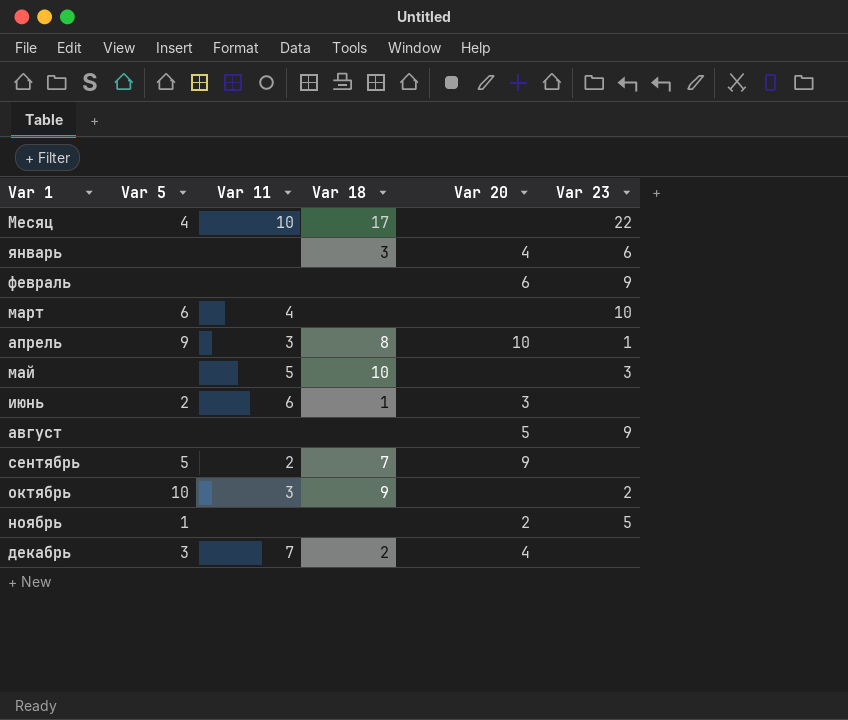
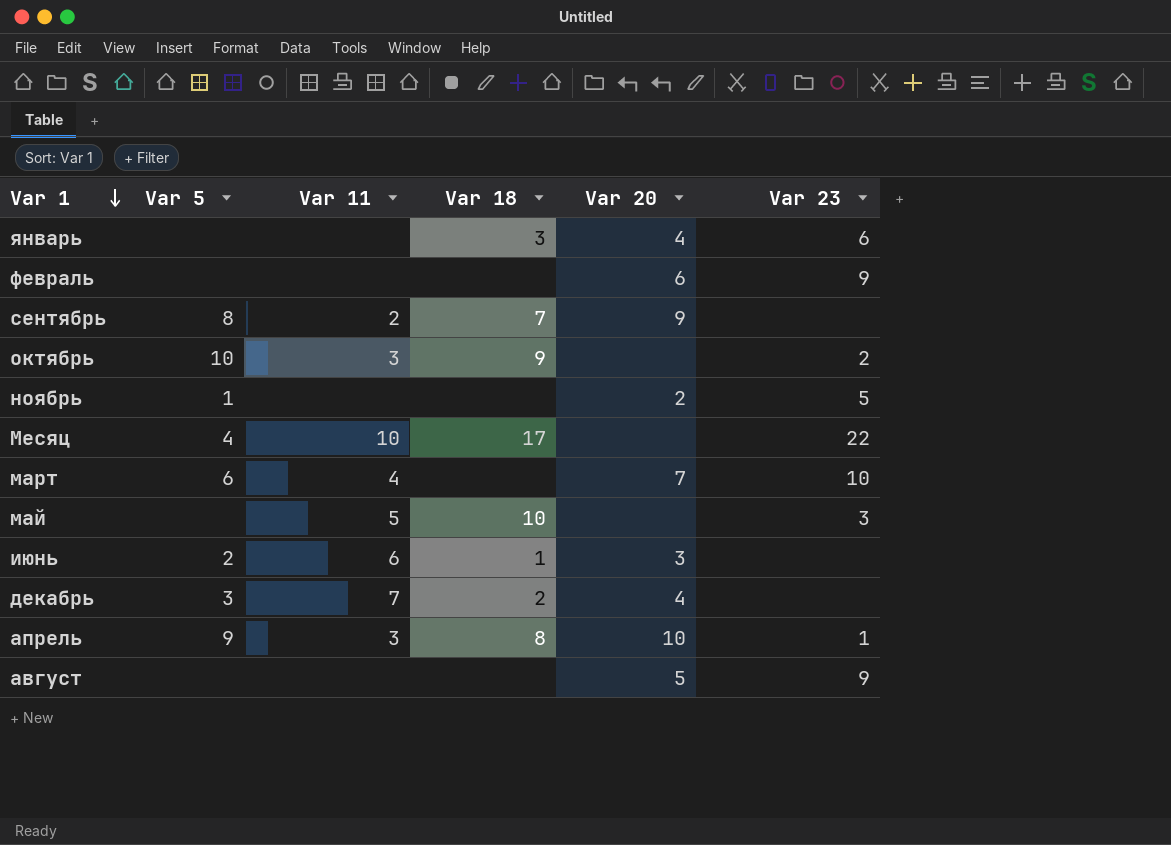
row order: none -> Var 1 descending
сентябрь | Var 5: 5 -> 8
март | Var 20: none -> 7

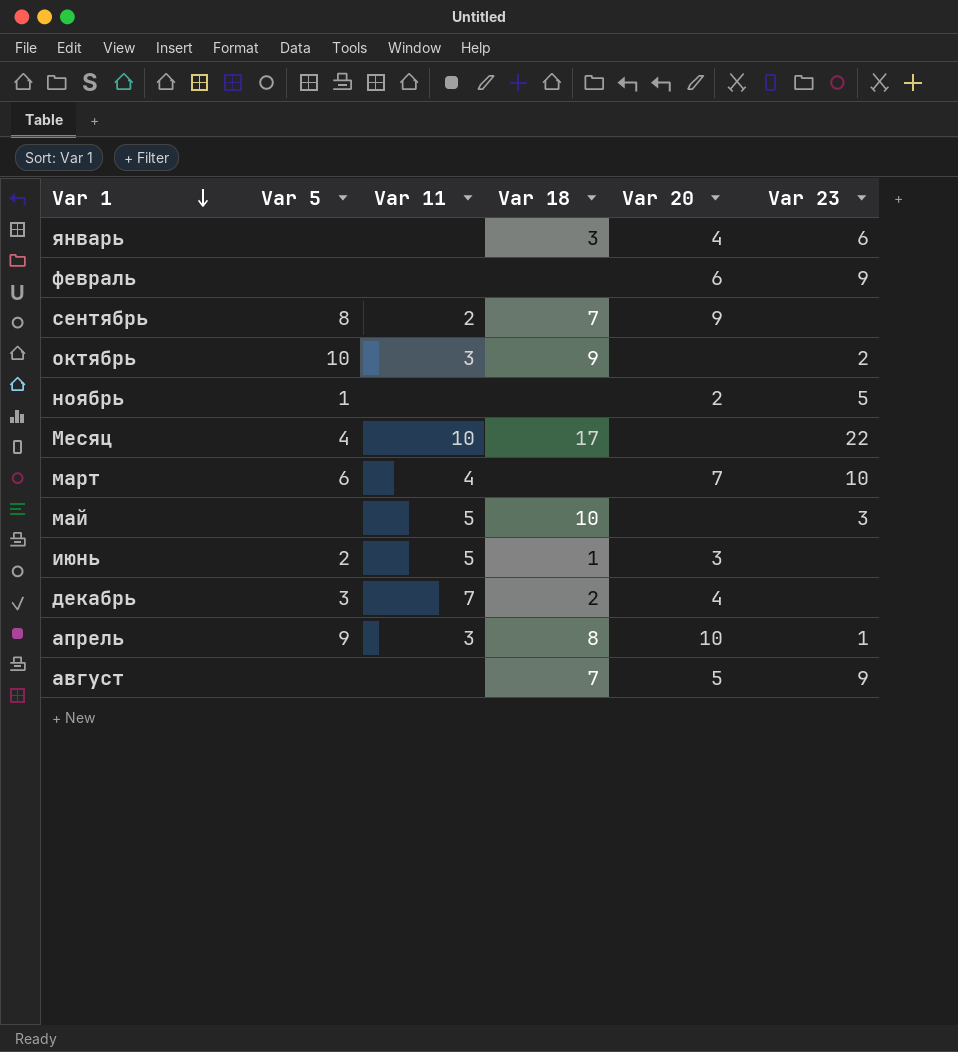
июнь | Var 11: 6 -> 5
август | Var 18: none -> 7

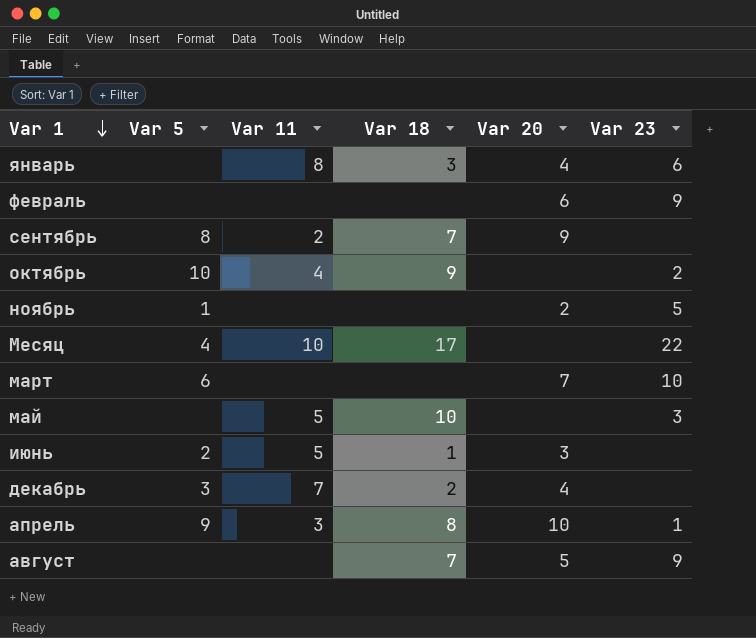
январь | Var 11: none -> 8
октябрь | Var 11: 3 -> 4
март | Var 11: 4 -> none

